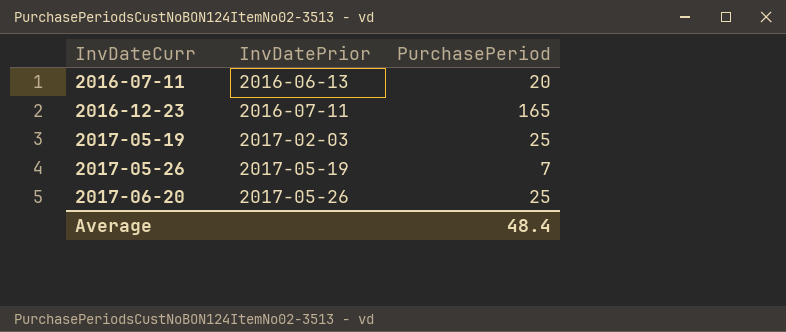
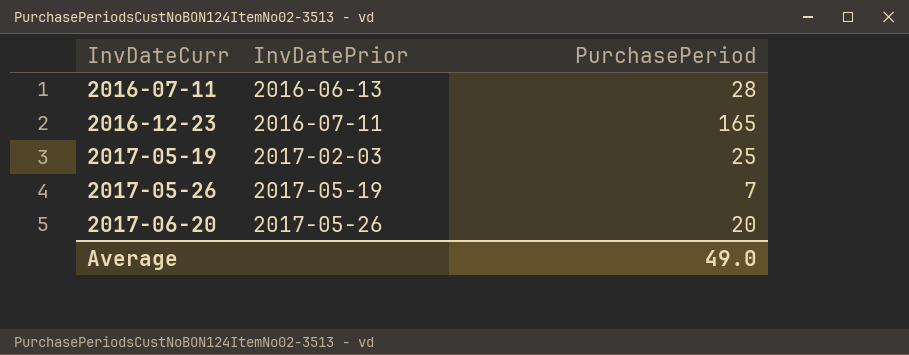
2016-07-11 | PurchasePeriod: 20 -> 28
2017-06-20 | PurchasePeriod: 25 -> 20
Average | PurchasePeriod: 48.4 -> 49.0

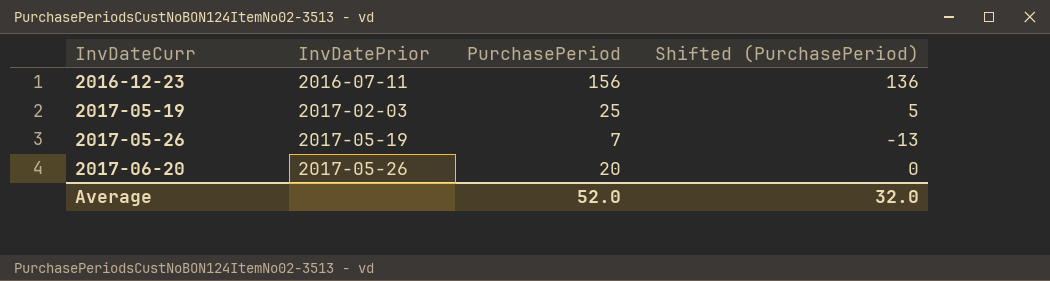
column Shifted (PurchasePeriod) | formula: none -> [PurchasePeriod] - 20
row 2016-07-11: 2016-06-13 | 28 -> none
2016-12-23 | PurchasePeriod: 165 -> 156
Average | PurchasePeriod: 49.0 -> 52.0

